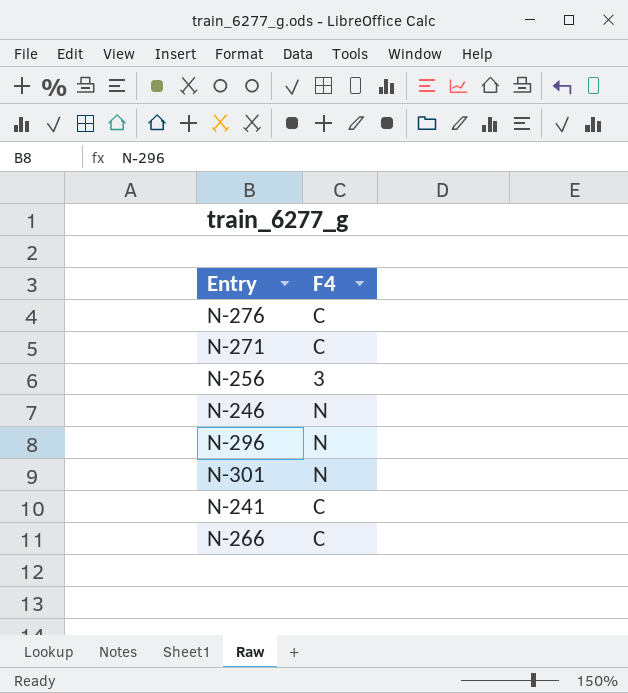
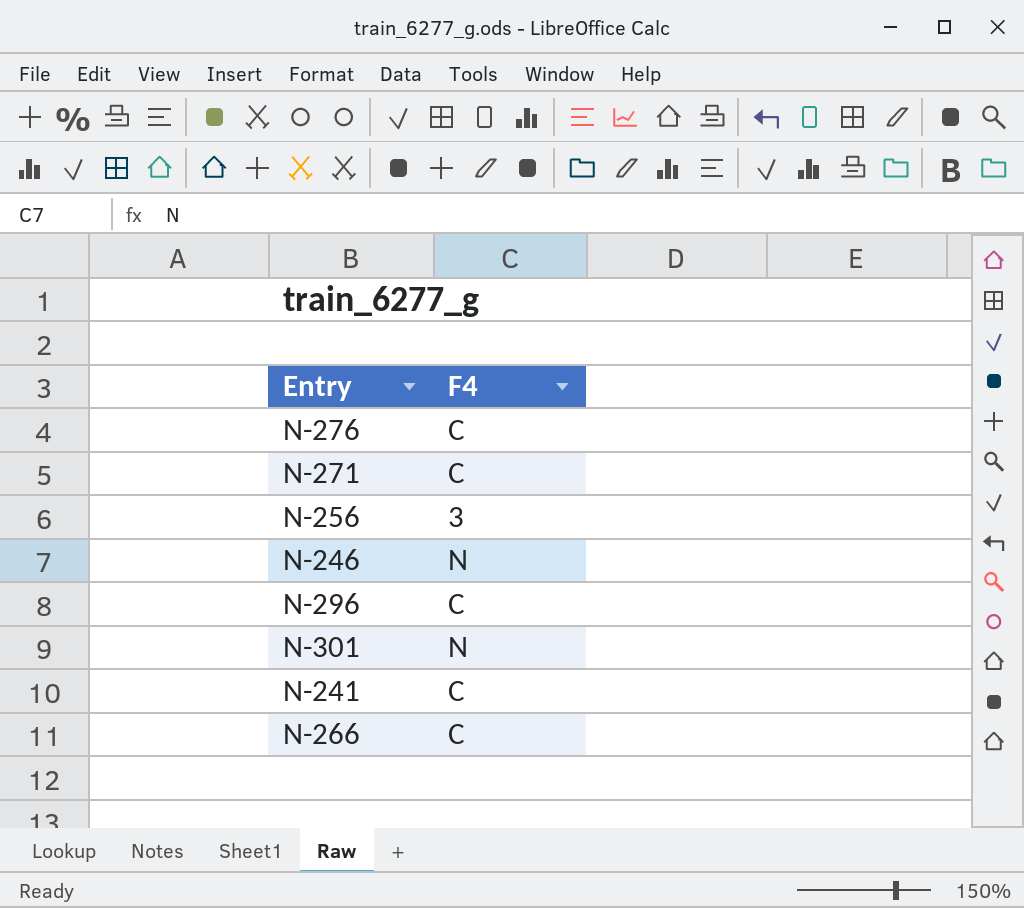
N-296 | F4: N -> C

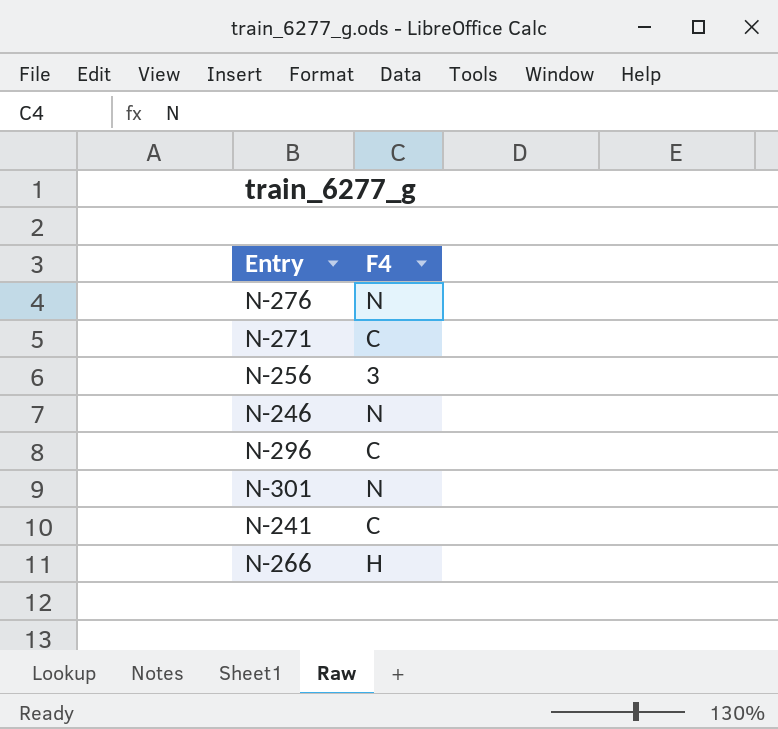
N-276 | F4: C -> N
N-266 | F4: C -> H

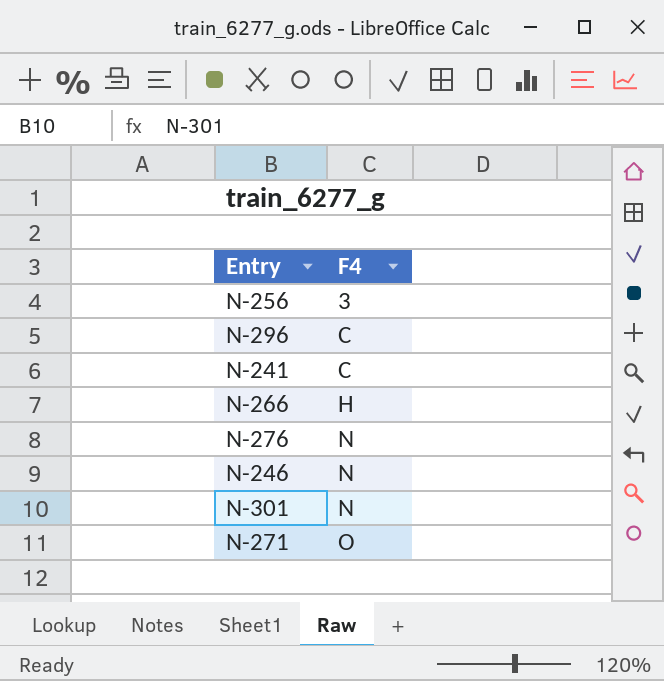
row order: none -> F4 ascending
N-271 | F4: C -> O

